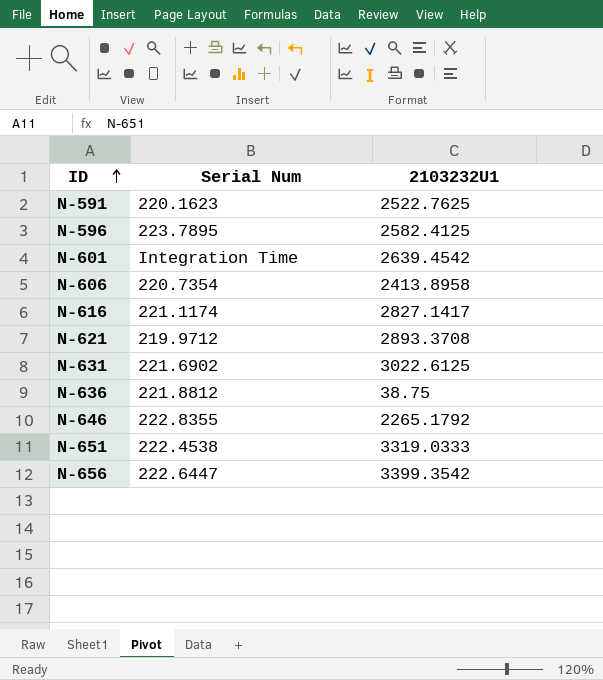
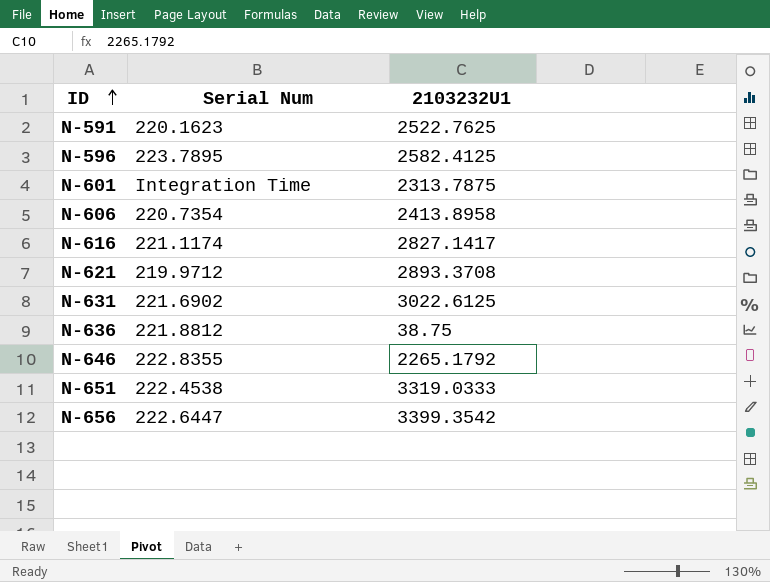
N-601 | 2103232U1: 2639.4542 -> 2313.7875

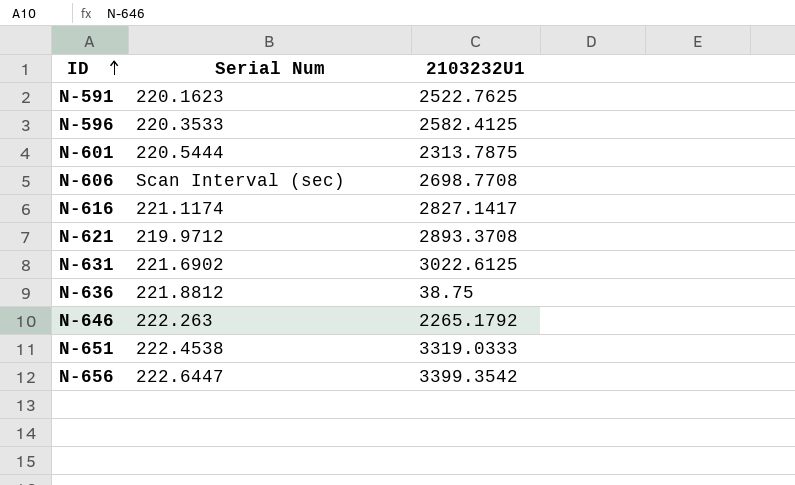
N-596 | Serial Num: 223.7895 -> 220.3533
N-601 | Serial Num: Integration Time -> 220.5444
N-606 | Serial Num: 220.7354 -> Scan Interval (sec)
N-606 | 2103232U1: 2413.8958 -> 2698.7708
N-646 | Serial Num: 222.8355 -> 222.263

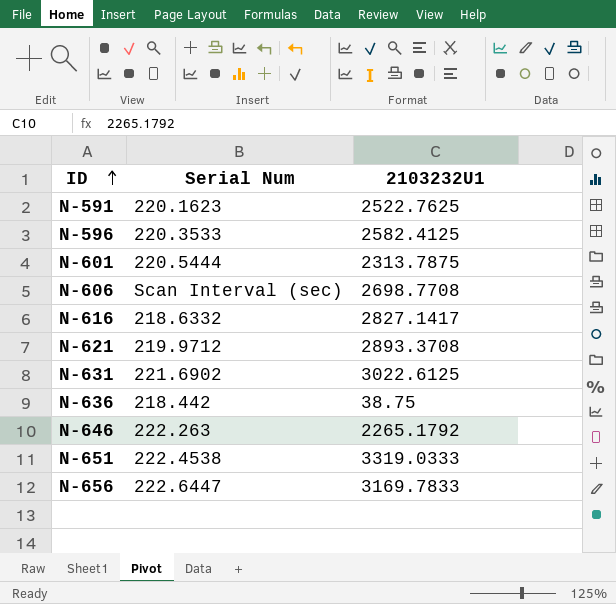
N-616 | Serial Num: 221.1174 -> 218.6332
N-636 | Serial Num: 221.8812 -> 218.442
N-656 | 2103232U1: 3399.3542 -> 3169.7833

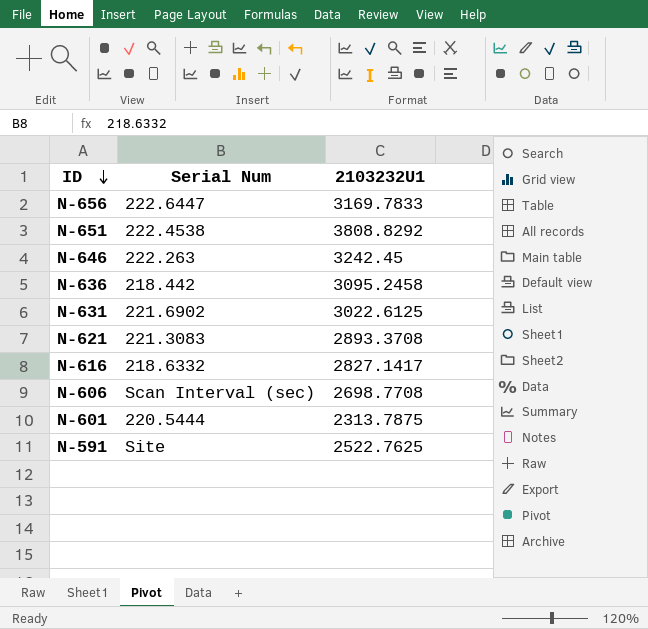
row order: ID ascending -> ID descending
row N-596: 220.3533 | 2582.4125 -> none
N-651 | 2103232U1: 3319.0333 -> 3808.8292
N-646 | 2103232U1: 2265.1792 -> 3242.45
N-636 | 2103232U1: 38.75 -> 3095.2458
N-621 | Serial Num: 219.9712 -> 221.3083
N-591 | Serial Num: 220.1623 -> Site

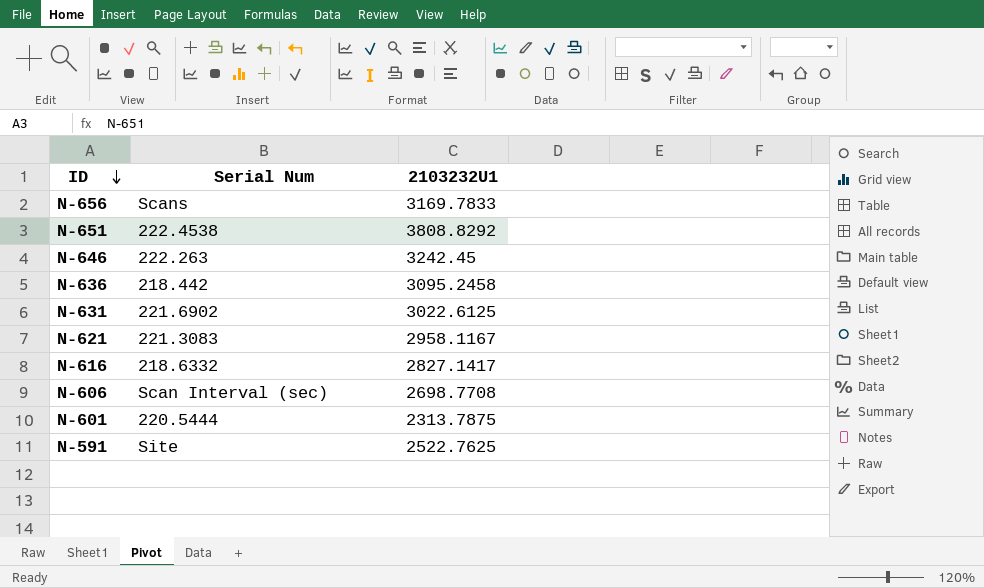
N-656 | Serial Num: 222.6447 -> Scans
N-621 | 2103232U1: 2893.3708 -> 2958.1167

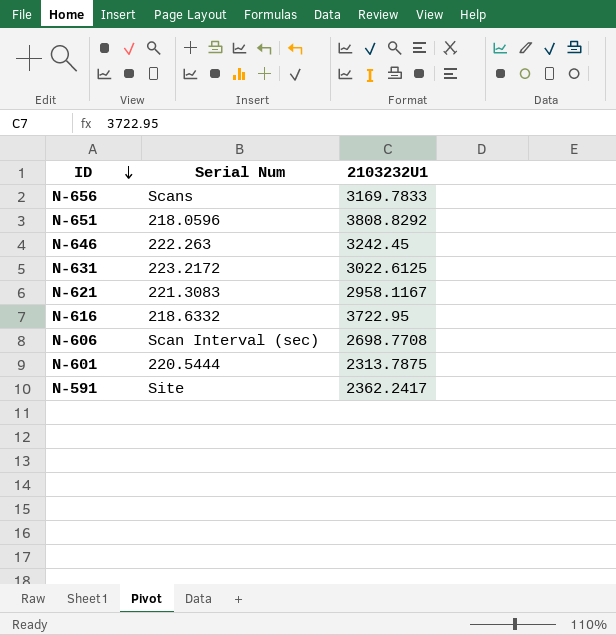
row N-636: 218.442 | 3095.2458 -> none
N-651 | Serial Num: 222.4538 -> 218.0596
N-631 | Serial Num: 221.6902 -> 223.2172
N-616 | 2103232U1: 2827.1417 -> 3722.95
N-591 | 2103232U1: 2522.7625 -> 2362.2417

